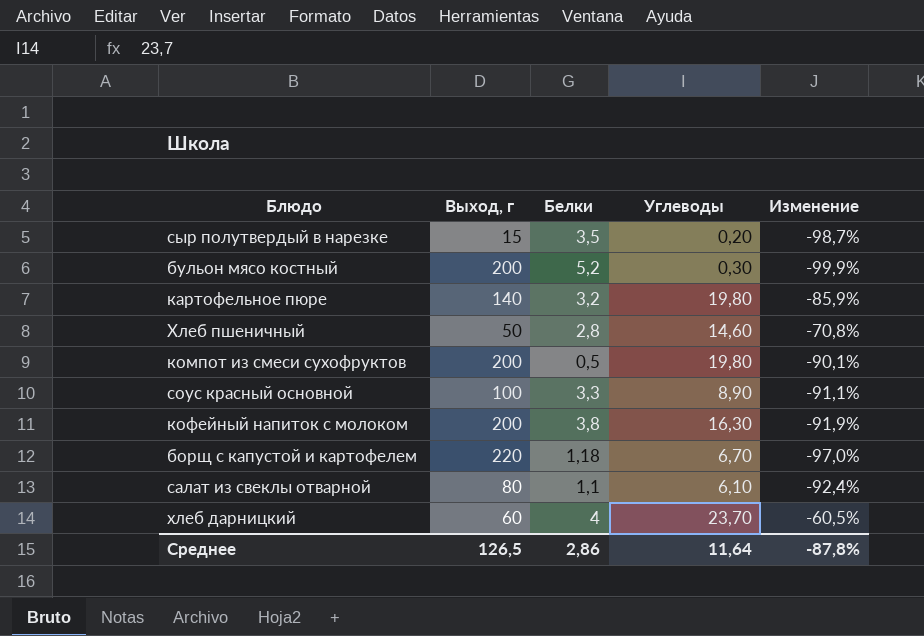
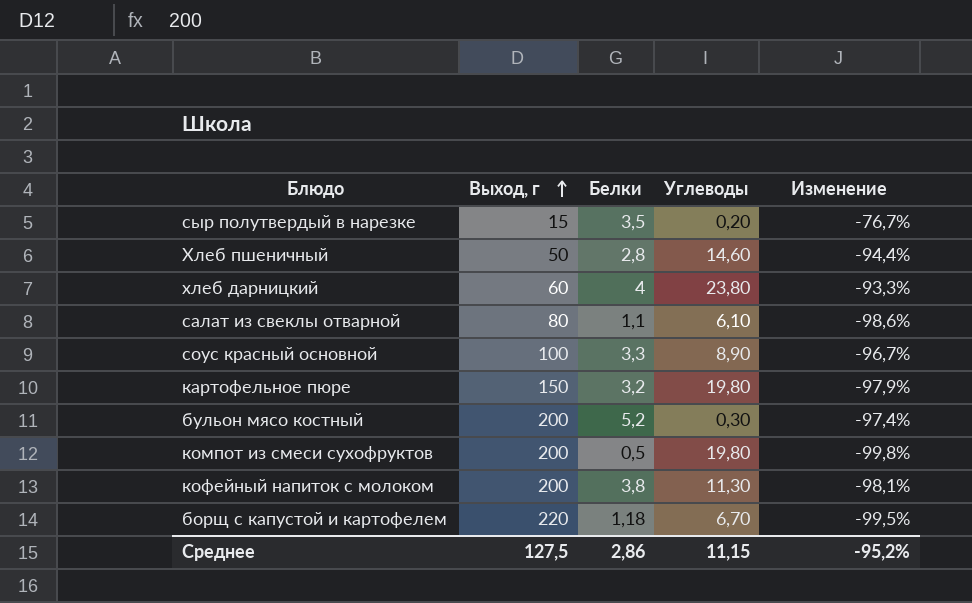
row order: none -> Выход, г ascending
column Изменение | formula: ([Углеводы] - [Выход, г]) / [Выход, г] -> ([Белки] - [Выход, г]) / [Выход, г]
хлеб дарницкий | Углеводы: 23,70 -> 23,80
картофельное пюре | Выход, г: 140 -> 150
кофейный напиток с молоком | Углеводы: 16,30 -> 11,30
Среднее | Выход, г: 126,5 -> 127,5
Среднее | Углеводы: 11,64 -> 11,15
Среднее | Изменение: -87,8% -> -95,2%

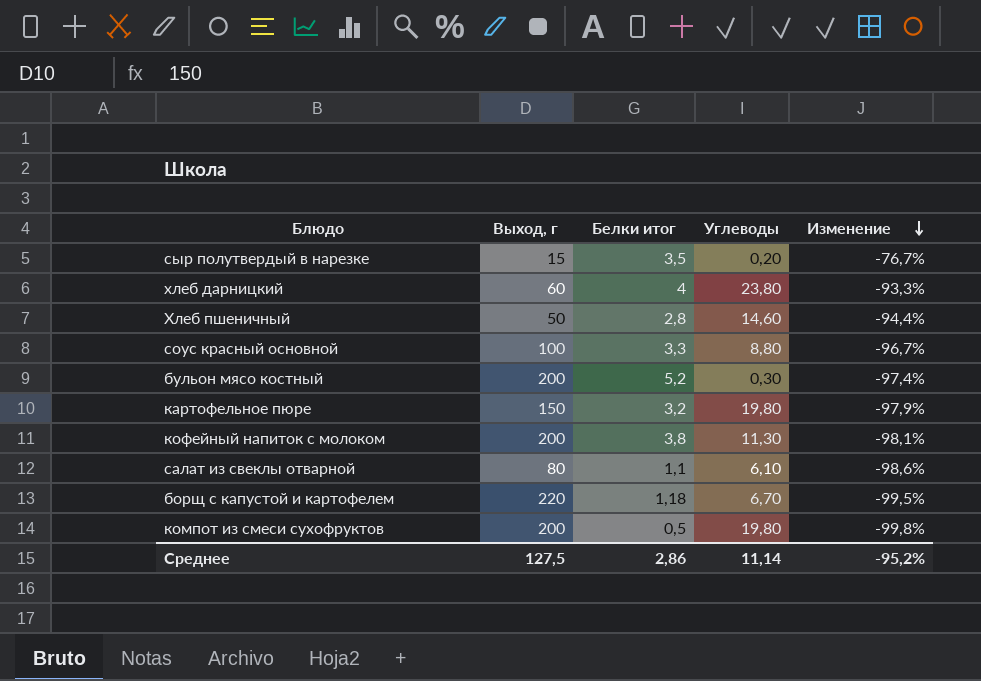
row order: Выход, г ascending -> Изменение descending
column name: Белки -> Белки итог
соус красный основной | Углеводы: 8,90 -> 8,80
Среднее | Углеводы: 11,15 -> 11,14

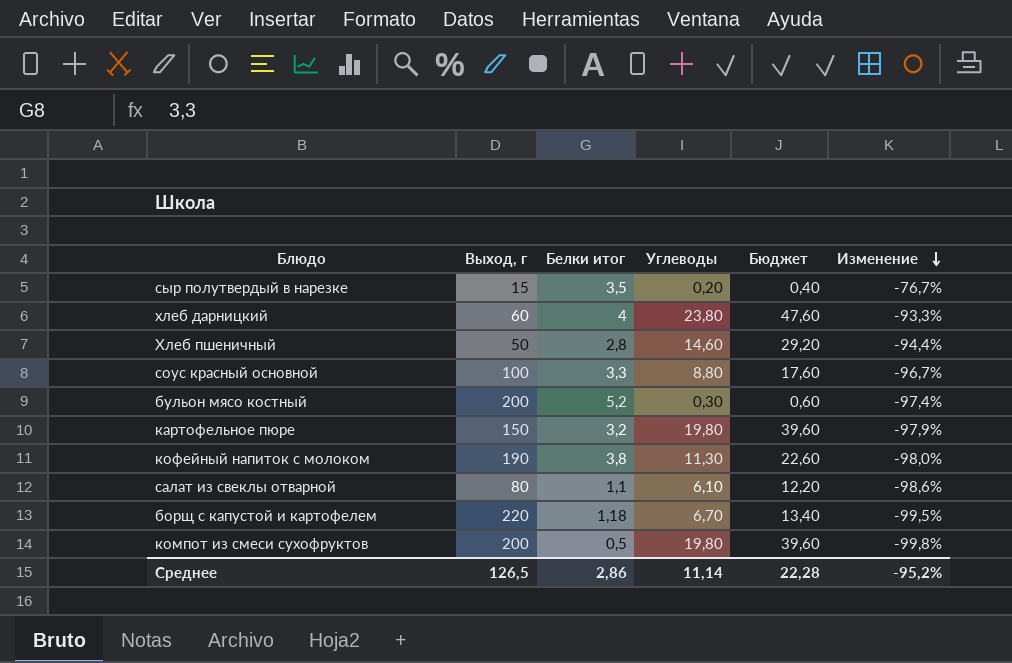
column Бюджет | formula: none -> [Углеводы] * 2
кофейный напиток с молоком | Выход, г: 200 -> 190
кофейный напиток с молоком | Изменение: -98,1% -> -98,0%
Среднее | Выход, г: 127,5 -> 126,5

